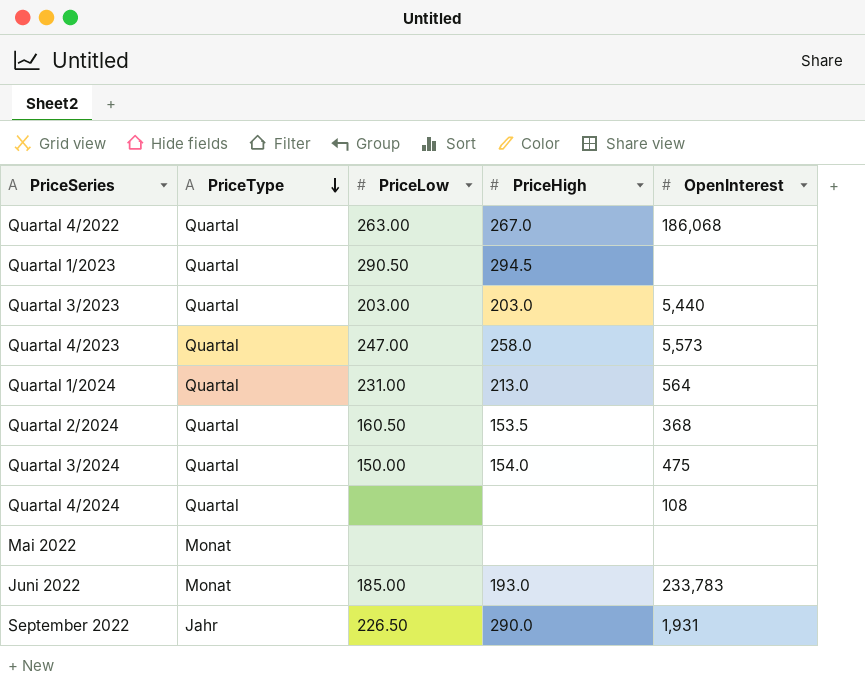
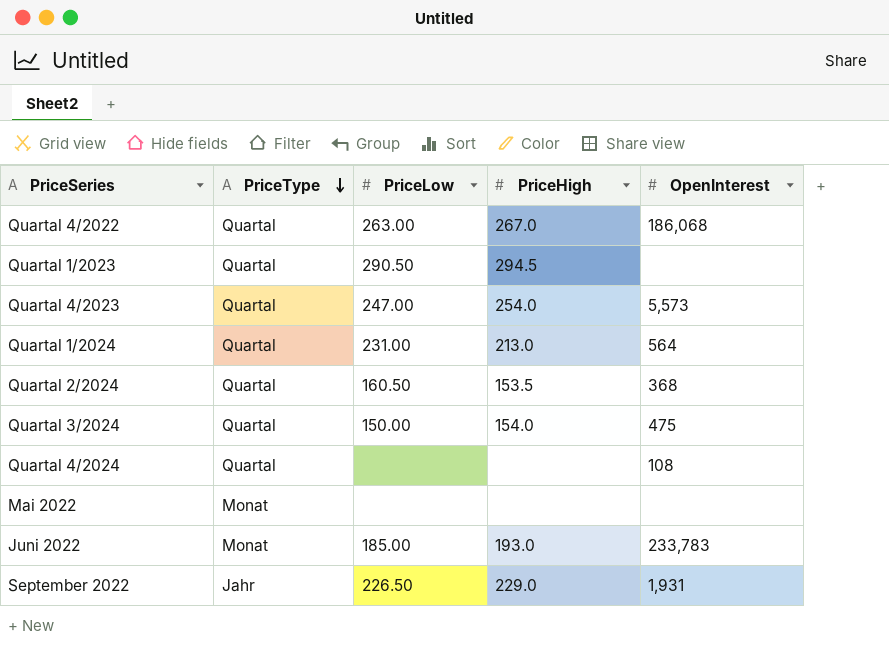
row Quartal 3/2023: Quartal | 203.00 | 203.0 | 5,440 -> none
Quartal 4/2023 | PriceHigh: 258.0 -> 254.0
September 2022 | PriceHigh: 290.0 -> 229.0

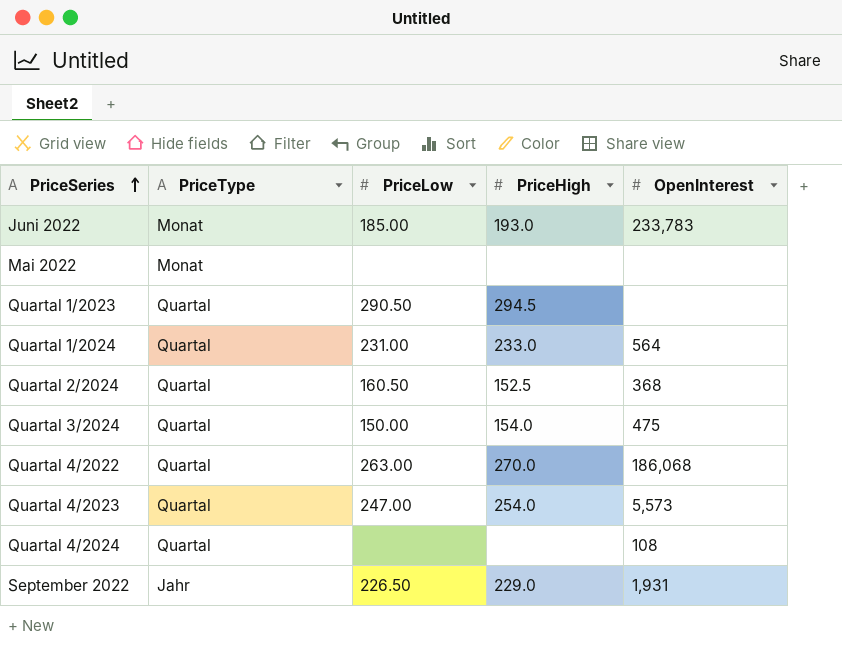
row order: PriceType descending -> PriceSeries ascending
Quartal 1/2024 | PriceHigh: 213.0 -> 233.0
Quartal 2/2024 | PriceHigh: 153.5 -> 152.5
Quartal 4/2022 | PriceHigh: 267.0 -> 270.0

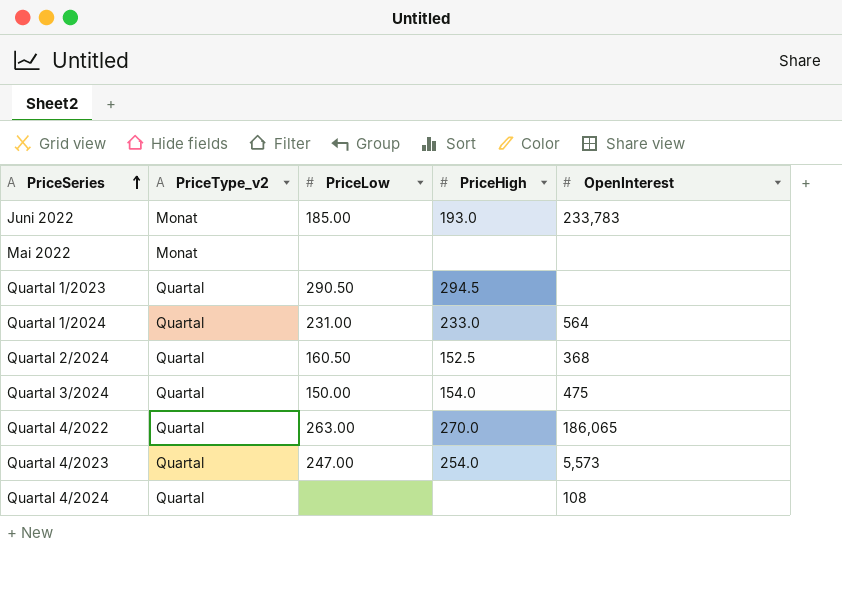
column name: PriceType -> PriceType_v2
row September 2022: Jahr | 226.50 | 229.0 | 1,931 -> none
Quartal 4/2022 | OpenInterest: 186,068 -> 186,065

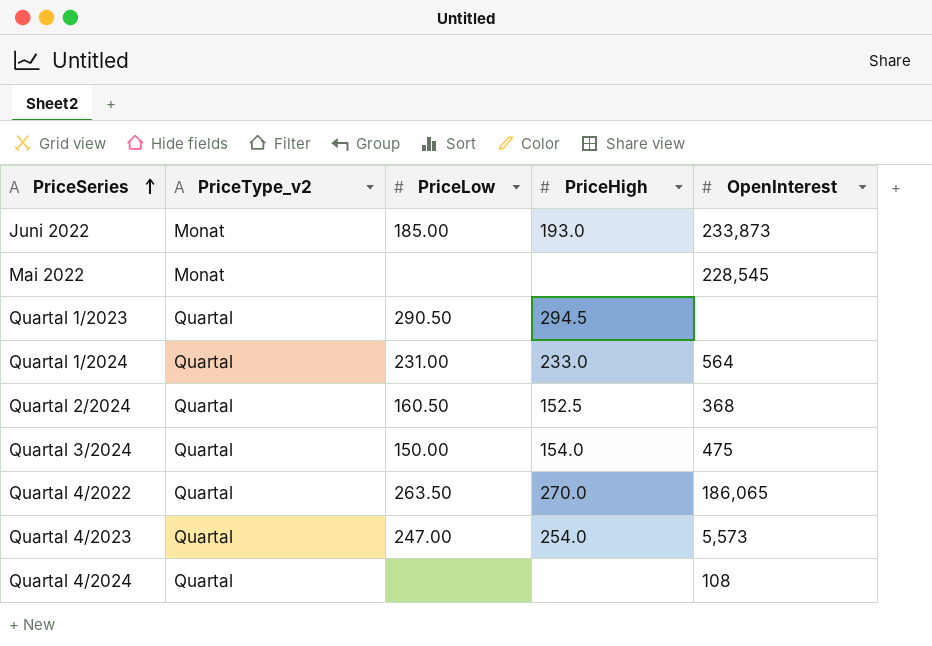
Juni 2022 | OpenInterest: 233,783 -> 233,873
Mai 2022 | OpenInterest: none -> 228,545
Quartal 4/2022 | PriceLow: 263.00 -> 263.50

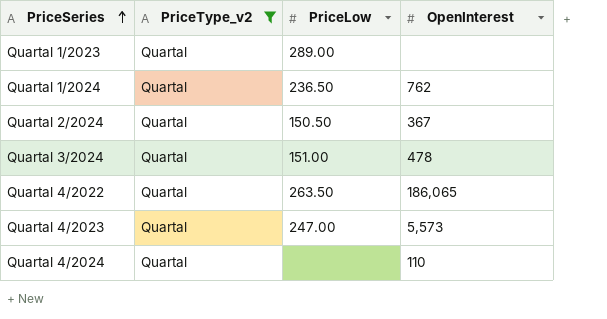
filter: none -> PriceType_v2 = Quartal
column PriceHigh | position: 4 -> none
Quartal 1/2023 | PriceLow: 290.50 -> 289.00
Quartal 1/2024 | PriceLow: 231.00 -> 236.50
Quartal 1/2024 | OpenInterest: 564 -> 762
Quartal 2/2024 | PriceLow: 160.50 -> 150.50
Quartal 2/2024 | OpenInterest: 368 -> 367
Quartal 3/2024 | PriceLow: 150.00 -> 151.00
Quartal 3/2024 | OpenInterest: 475 -> 478
Quartal 4/2024 | OpenInterest: 108 -> 110

